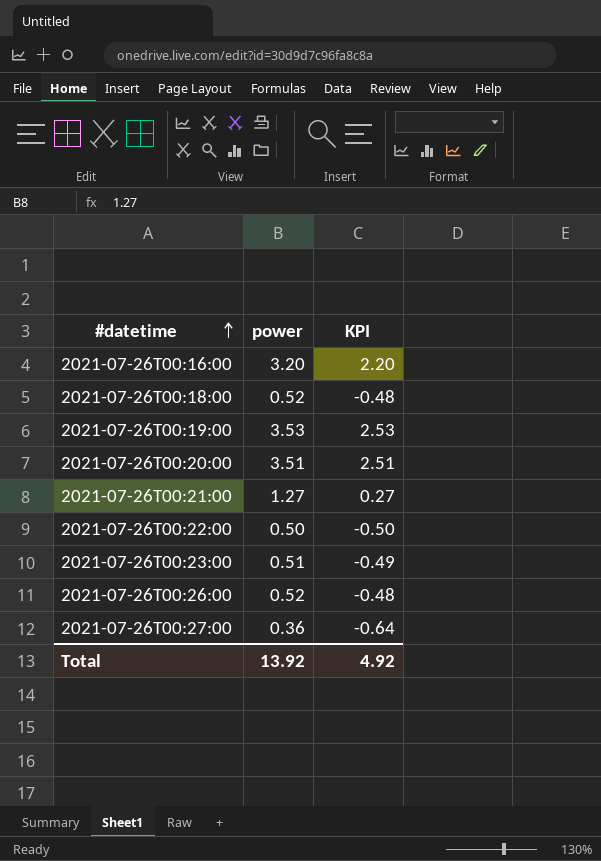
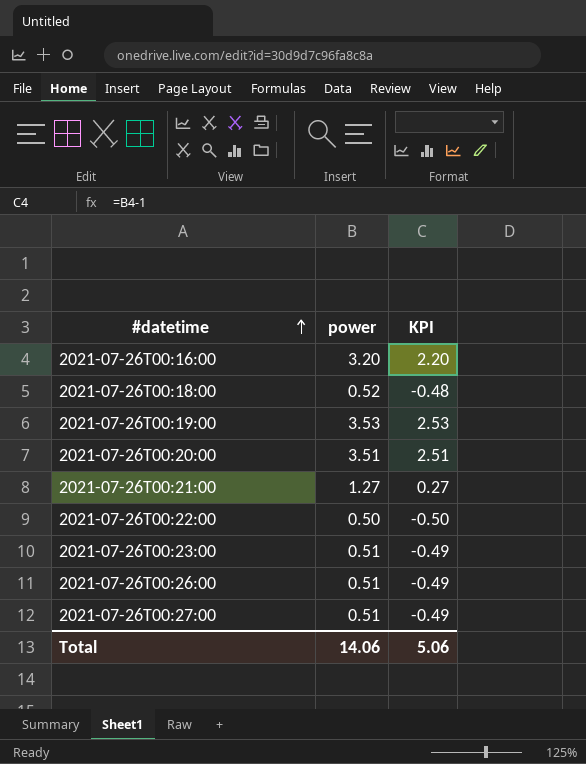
2021-07-26T00:26:00 | power: 0.52 -> 0.51
2021-07-26T00:26:00 | KPI: -0.48 -> -0.49
2021-07-26T00:27:00 | power: 0.36 -> 0.51
2021-07-26T00:27:00 | KPI: -0.64 -> -0.49
Total | power: 13.92 -> 14.06
Total | KPI: 4.92 -> 5.06

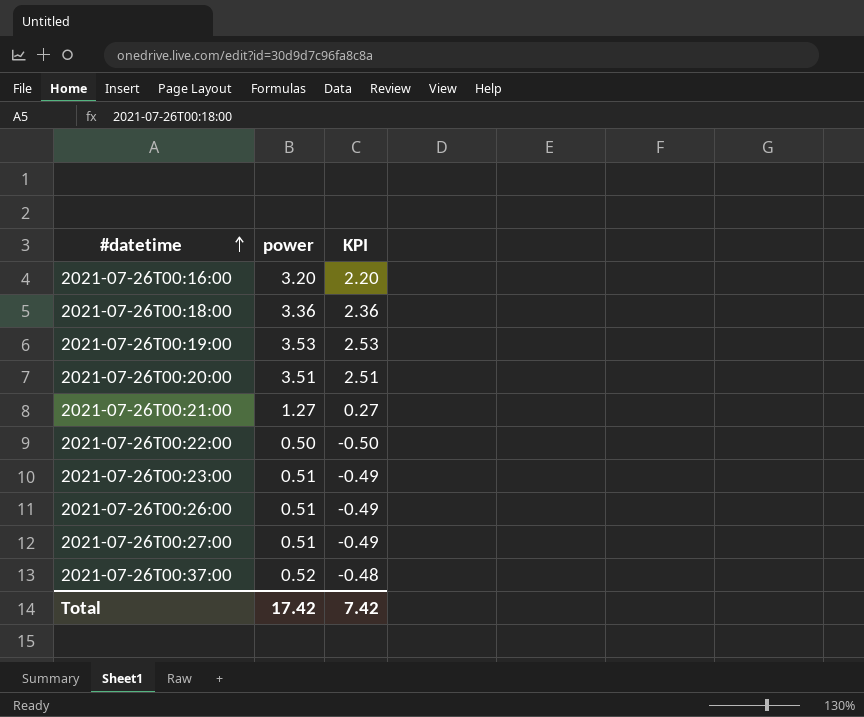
2021-07-26T00:18:00 | power: 0.52 -> 3.36
2021-07-26T00:18:00 | KPI: -0.48 -> 2.36
row 2021-07-26T00:37:00: none -> 0.52 | -0.48
Total | power: 14.06 -> 17.42
Total | KPI: 5.06 -> 7.42

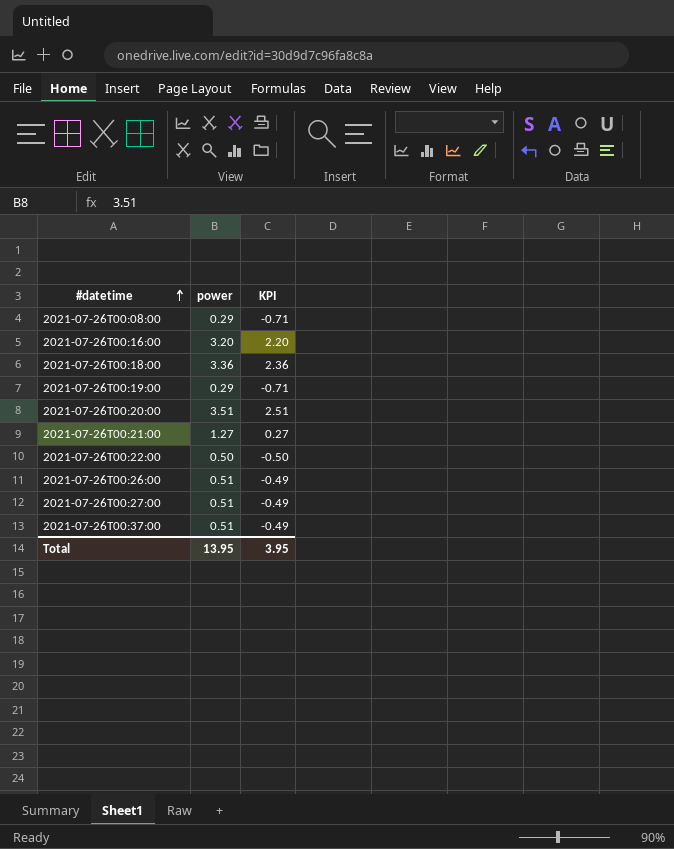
row 2021-07-26T00:23:00: 0.51 | -0.49 -> none
row 2021-07-26T00:08:00: none -> 0.29 | -0.71
2021-07-26T00:19:00 | power: 3.53 -> 0.29
2021-07-26T00:19:00 | KPI: 2.53 -> -0.71
2021-07-26T00:37:00 | power: 0.52 -> 0.51
2021-07-26T00:37:00 | KPI: -0.48 -> -0.49
Total | power: 17.42 -> 13.95
Total | KPI: 7.42 -> 3.95

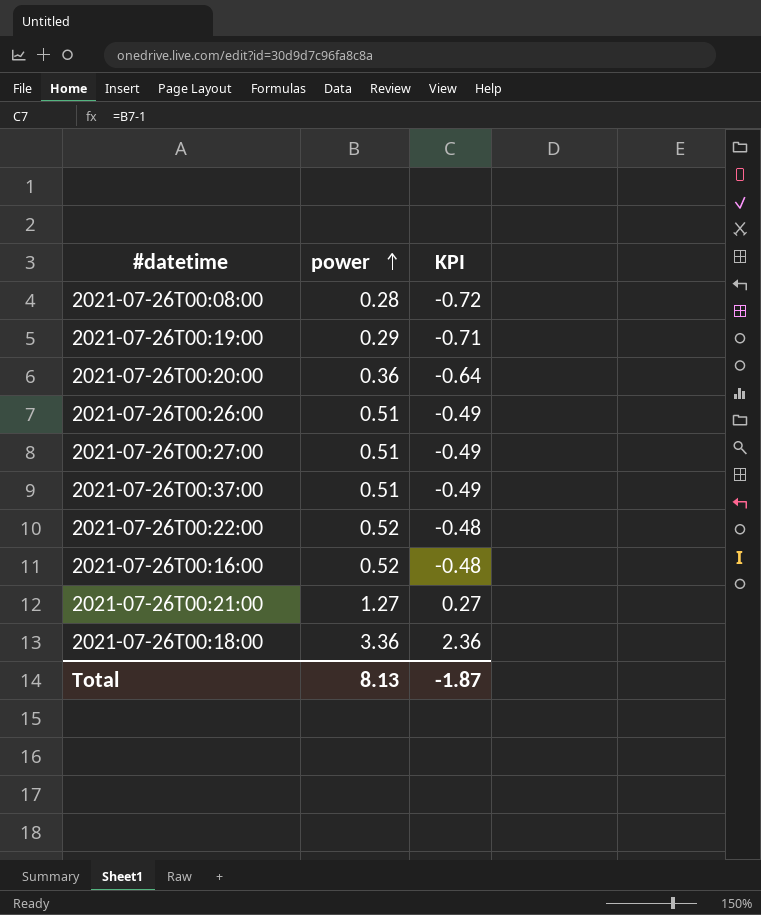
row order: #datetime ascending -> power ascending
2021-07-26T00:08:00 | power: 0.29 -> 0.28
2021-07-26T00:08:00 | KPI: -0.71 -> -0.72
2021-07-26T00:20:00 | power: 3.51 -> 0.36
2021-07-26T00:20:00 | KPI: 2.51 -> -0.64
2021-07-26T00:22:00 | power: 0.50 -> 0.52
2021-07-26T00:22:00 | KPI: -0.50 -> -0.48
2021-07-26T00:16:00 | power: 3.20 -> 0.52
2021-07-26T00:16:00 | KPI: 2.20 -> -0.48
Total | power: 13.95 -> 8.13
Total | KPI: 3.95 -> -1.87

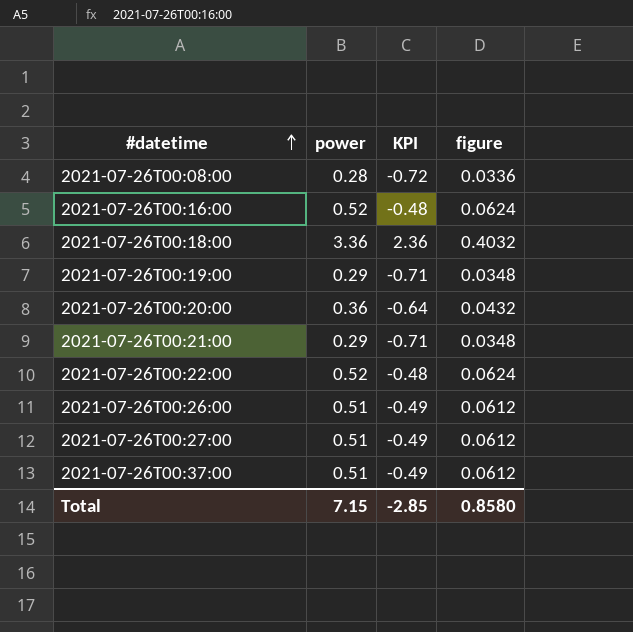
row order: power ascending -> #datetime ascending
column figure | formula: none -> [power] * 0.12
2021-07-26T00:21:00 | power: 1.27 -> 0.29
2021-07-26T00:21:00 | KPI: 0.27 -> -0.71
Total | power: 8.13 -> 7.15
Total | KPI: -1.87 -> -2.85

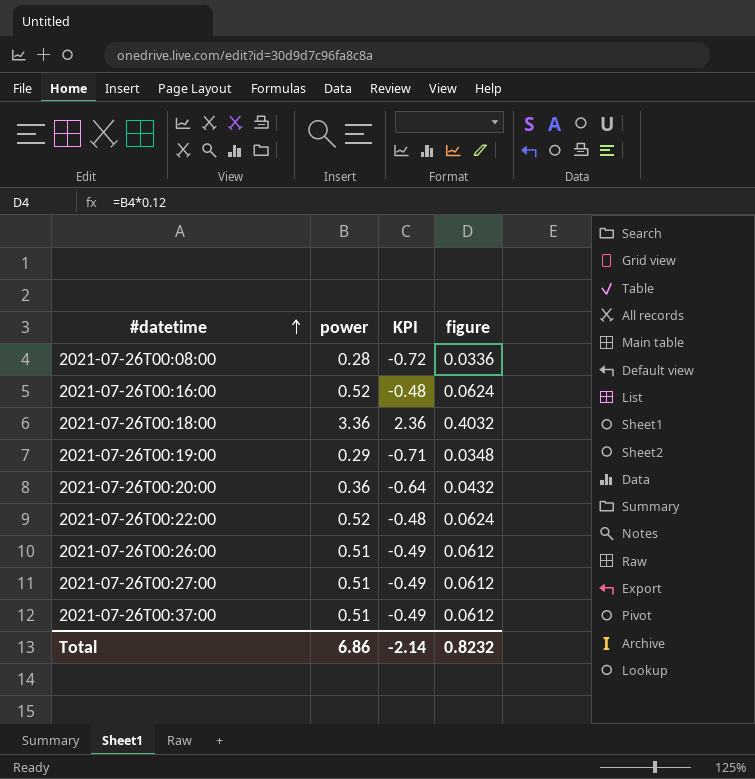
row 2021-07-26T00:21:00: 0.29 | -0.71 | 0.0348 -> none
Total | power: 7.15 -> 6.86
Total | KPI: -2.85 -> -2.14
Total | figure: 0.8580 -> 0.8232

